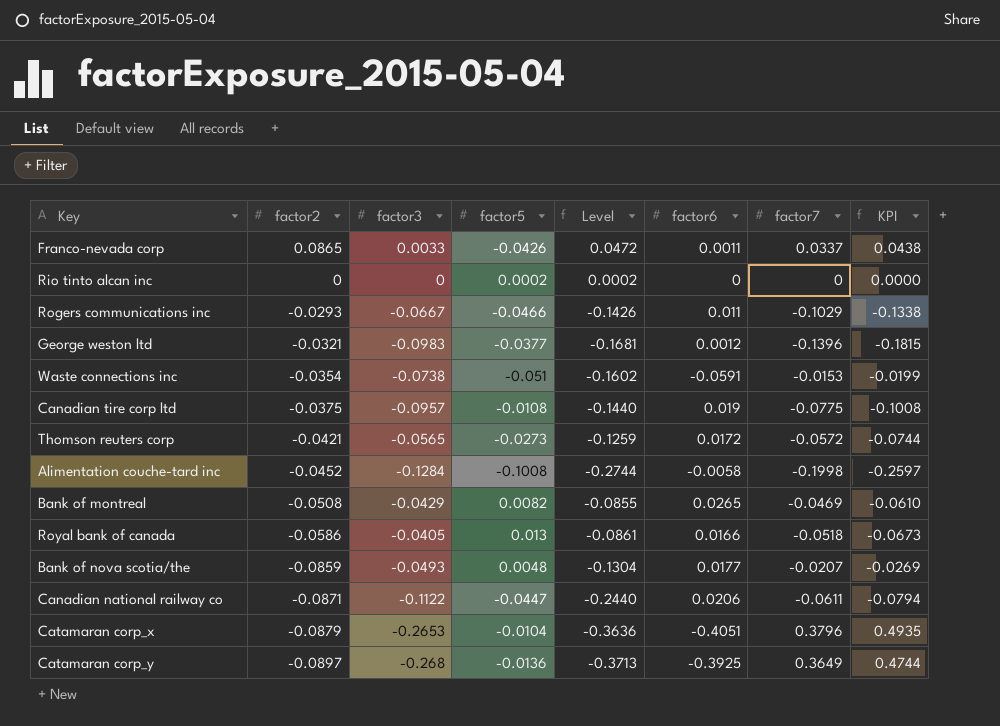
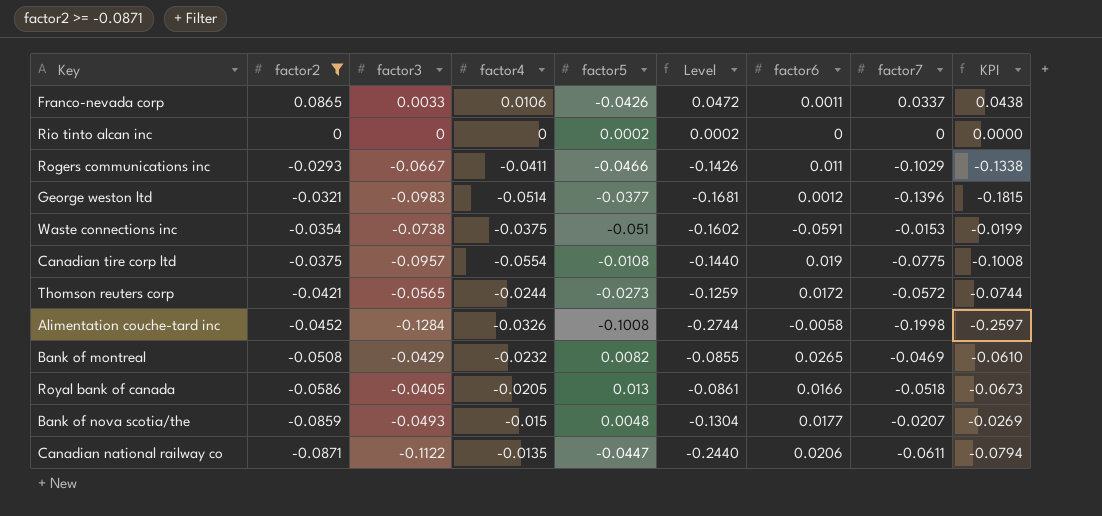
filter: none -> factor2 >= -0.0871
column factor4 | position: none -> 4

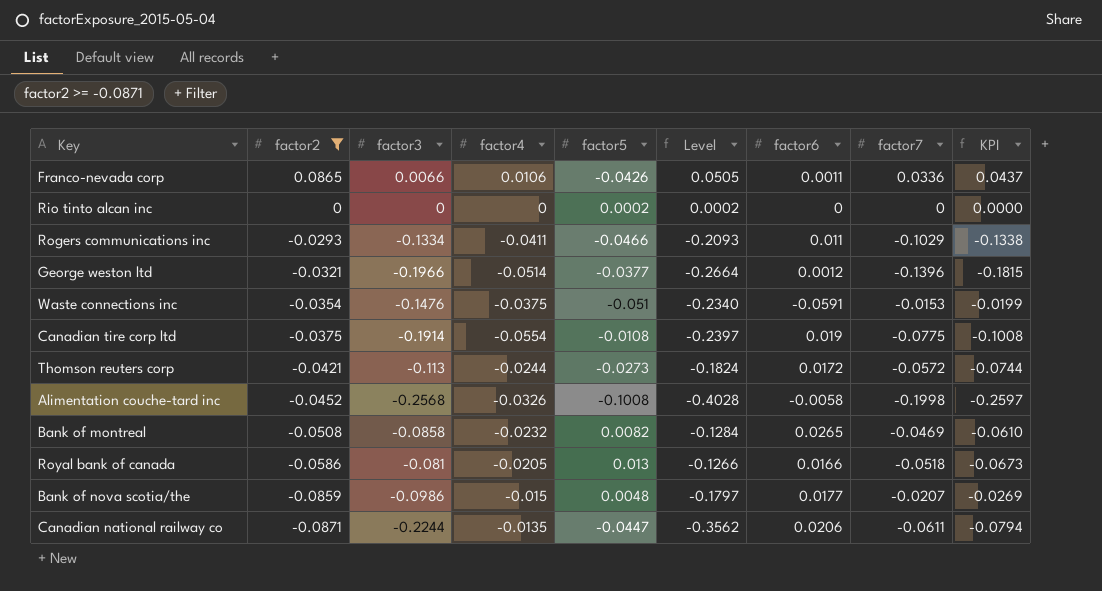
Franco-nevada corp | factor3: 0.0033 -> 0.0066
Franco-nevada corp | Level: 0.0472 -> 0.0505
Franco-nevada corp | factor7: 0.0337 -> 0.0336
Franco-nevada corp | KPI: 0.0438 -> 0.0437
Rogers communications inc | factor3: -0.0667 -> -0.1334
Rogers communications inc | Level: -0.1426 -> -0.2093
George weston ltd | factor3: -0.0983 -> -0.1966
George weston ltd | Level: -0.1681 -> -0.2664
Waste connections inc | factor3: -0.0738 -> -0.1476
Waste connections inc | Level: -0.1602 -> -0.2340
Canadian tire corp ltd | factor3: -0.0957 -> -0.1914
Canadian tire corp ltd | Level: -0.1440 -> -0.2397
Thomson reuters corp | factor3: -0.0565 -> -0.113
Thomson reuters corp | Level: -0.1259 -> -0.1824
Alimentation couche-tard inc | factor3: -0.1284 -> -0.2568
Alimentation couche-tard inc | Level: -0.2744 -> -0.4028
Bank of montreal | factor3: -0.0429 -> -0.0858
Bank of montreal | Level: -0.0855 -> -0.1284
Royal bank of canada | factor3: -0.0405 -> -0.081
Royal bank of canada | Level: -0.0861 -> -0.1266
Bank of nova scotia/the | factor3: -0.0493 -> -0.0986
Bank of nova scotia/the | Level: -0.1304 -> -0.1797
Canadian national railway co | factor3: -0.1122 -> -0.2244
Canadian national railway co | Level: -0.2440 -> -0.3562

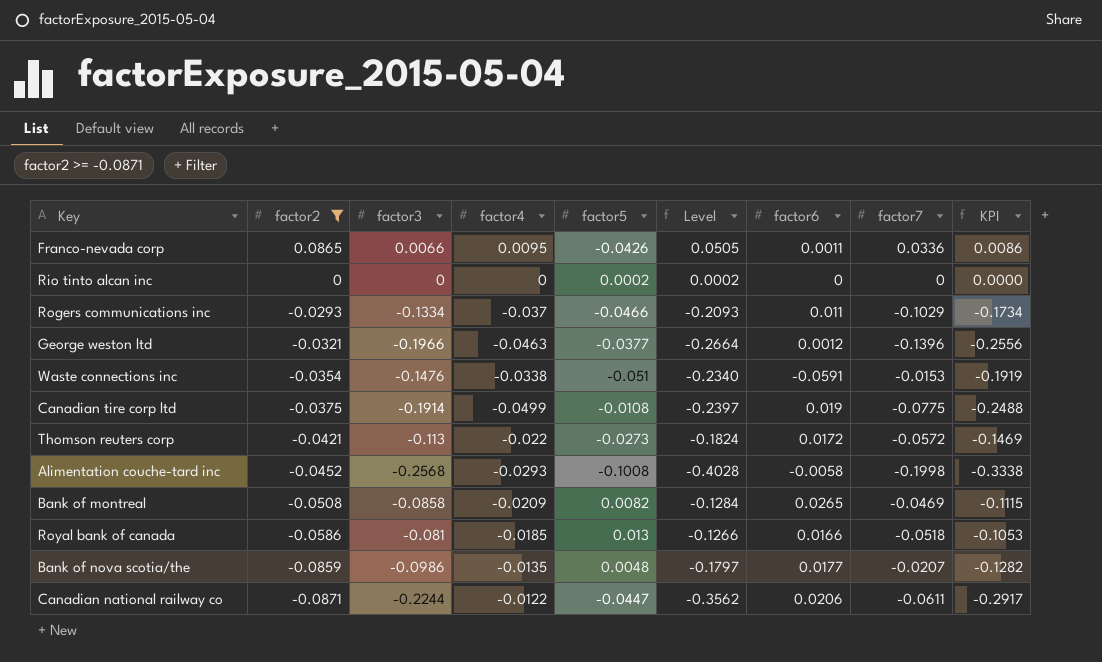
column KPI | formula: [factor7] * 1.3 -> [factor3] * 1.3
Franco-nevada corp | factor4: 0.0106 -> 0.0095
Rogers communications inc | factor4: -0.0411 -> -0.037
George weston ltd | factor4: -0.0514 -> -0.0463
Waste connections inc | factor4: -0.0375 -> -0.0338
Canadian tire corp ltd | factor4: -0.0554 -> -0.0499
Thomson reuters corp | factor4: -0.0244 -> -0.022
Alimentation couche-tard inc | factor4: -0.0326 -> -0.0293
Bank of montreal | factor4: -0.0232 -> -0.0209
Royal bank of canada | factor4: -0.0205 -> -0.0185
Bank of nova scotia/the | factor4: -0.015 -> -0.0135
Canadian national railway co | factor4: -0.0135 -> -0.0122

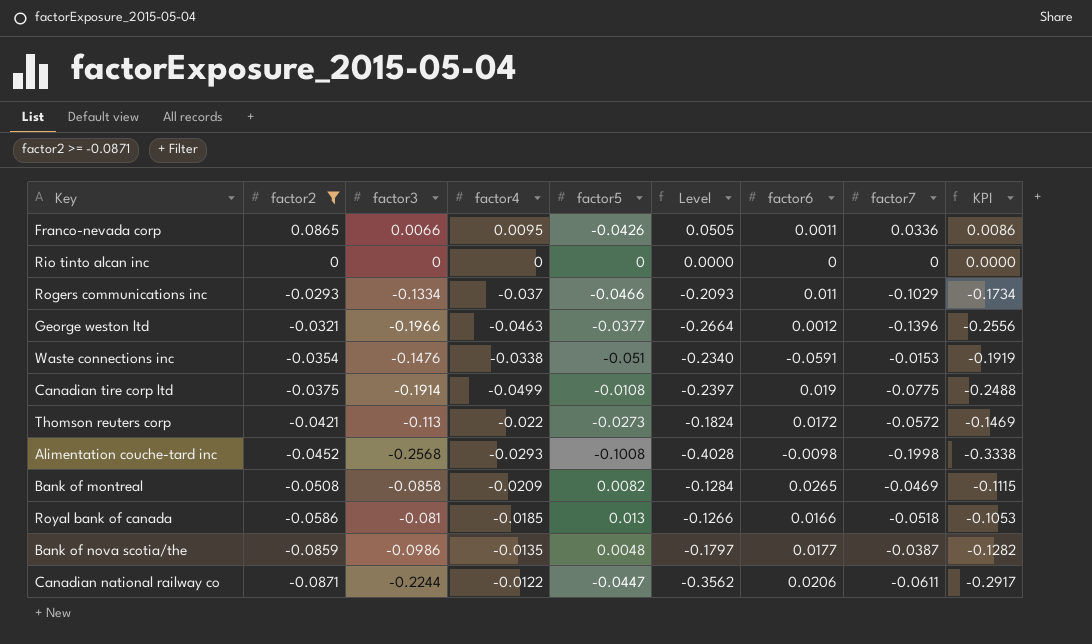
Rio tinto alcan inc | factor5: 0.0002 -> 0
Rio tinto alcan inc | Level: 0.0002 -> 0.0000
Alimentation couche-tard inc | factor6: -0.0058 -> -0.0098
Bank of nova scotia/the | factor7: -0.0207 -> -0.0387

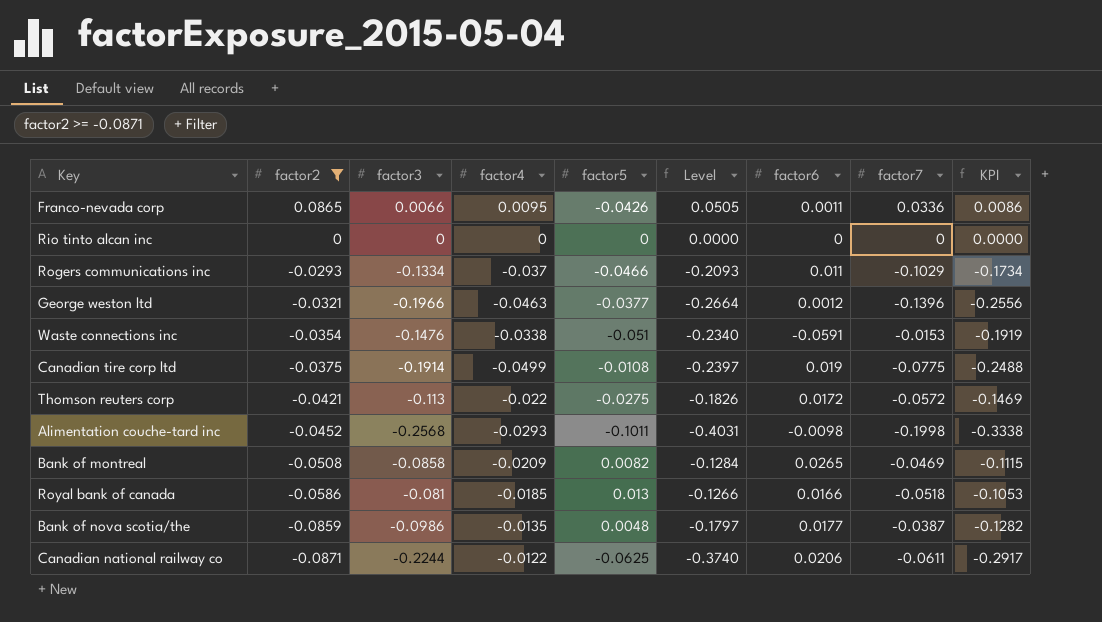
Thomson reuters corp | factor5: -0.0273 -> -0.0275
Thomson reuters corp | Level: -0.1824 -> -0.1826
Alimentation couche-tard inc | factor5: -0.1008 -> -0.1011
Alimentation couche-tard inc | Level: -0.4028 -> -0.4031
Canadian national railway co | factor5: -0.0447 -> -0.0625
Canadian national railway co | Level: -0.3562 -> -0.3740

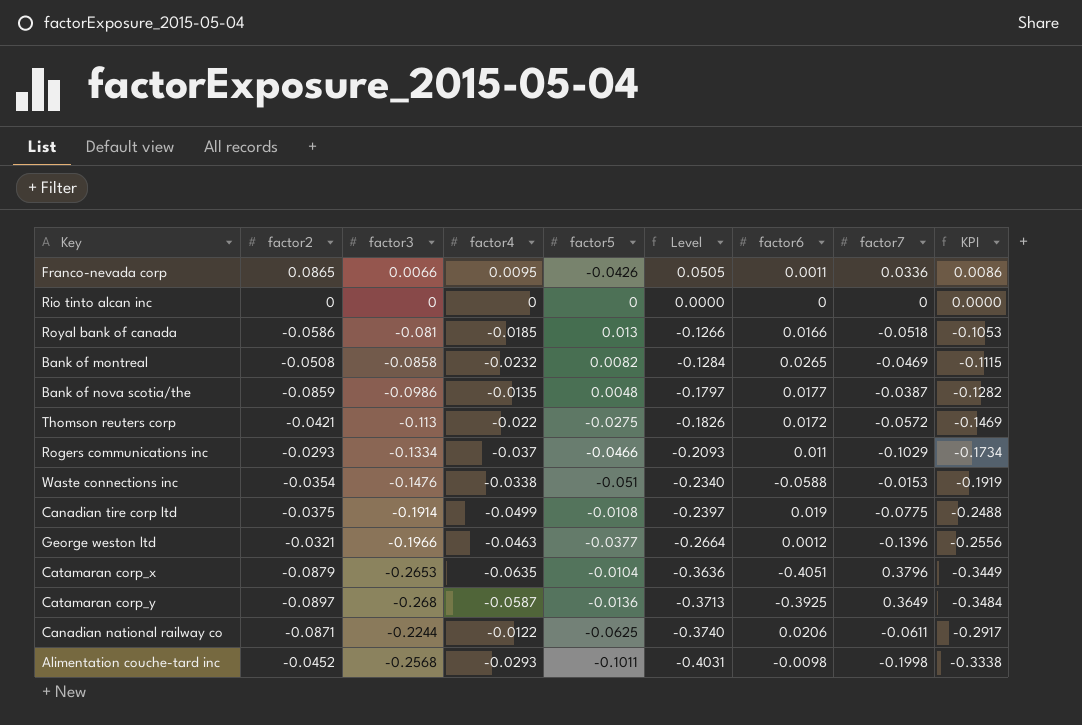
filter: factor2 >= -0.0871 -> none
row order: factor2 descending -> Level descending
Bank of montreal | factor4: -0.0209 -> -0.0232
Waste connections inc | factor6: -0.0591 -> -0.0588

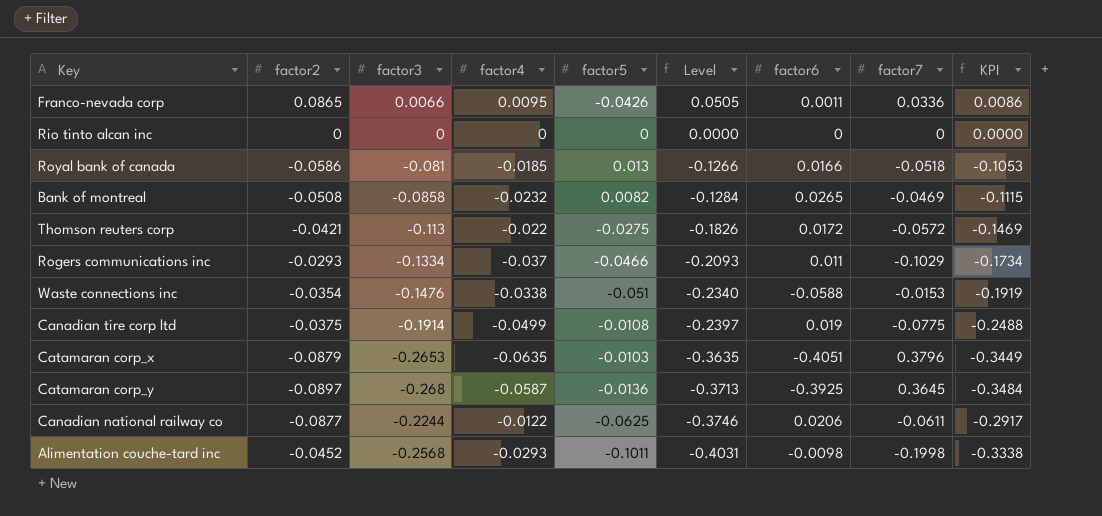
row Bank of nova scotia/the: -0.0859 | -0.0986 | -0.0135 | 0.0048 | -0.1797 | 0.0177 | -0.0387 | -0.1282 -> none
row George weston ltd: -0.0321 | -0.1966 | -0.0463 | -0.0377 | -0.2664 | 0.0012 | -0.1396 | -0.2556 -> none
Catamaran corp_x | factor5: -0.0104 -> -0.0103
Catamaran corp_x | Level: -0.3636 -> -0.3635
Catamaran corp_y | factor7: 0.3649 -> 0.3645
Canadian national railway co | factor2: -0.0871 -> -0.0877
Canadian national railway co | Level: -0.3740 -> -0.3746

